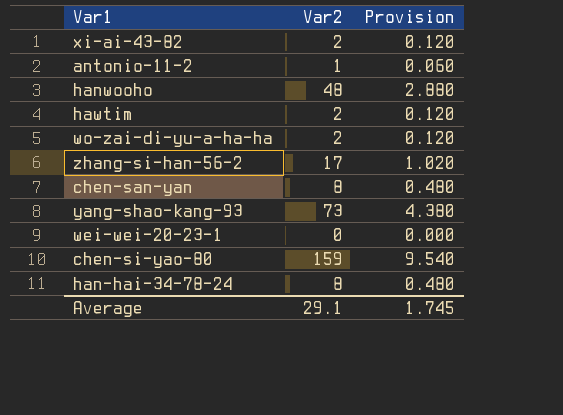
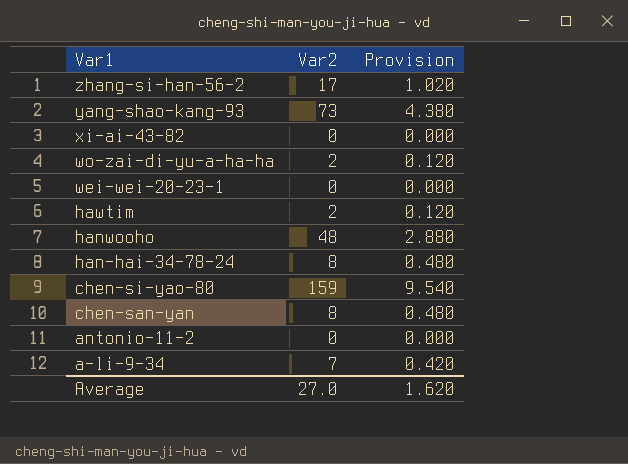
row order: none -> Var1 descending
xi-ai-43-82 | Var2: 2 -> 0
xi-ai-43-82 | Provision: 0.120 -> 0.000
antonio-11-2 | Var2: 1 -> 0
antonio-11-2 | Provision: 0.060 -> 0.000
row a-li-9-34: none -> 7 | 0.420
Average | Var2: 29.1 -> 27.0
Average | Provision: 1.745 -> 1.620

